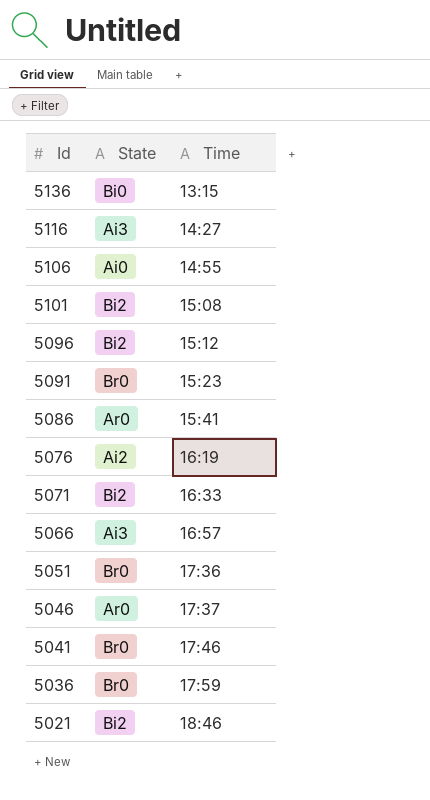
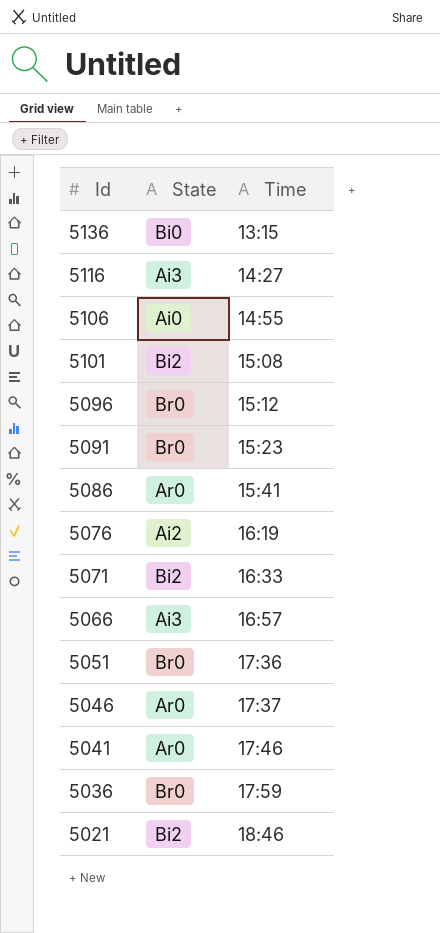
5096 | State: Bi2 -> Br0
5041 | State: Br0 -> Ar0

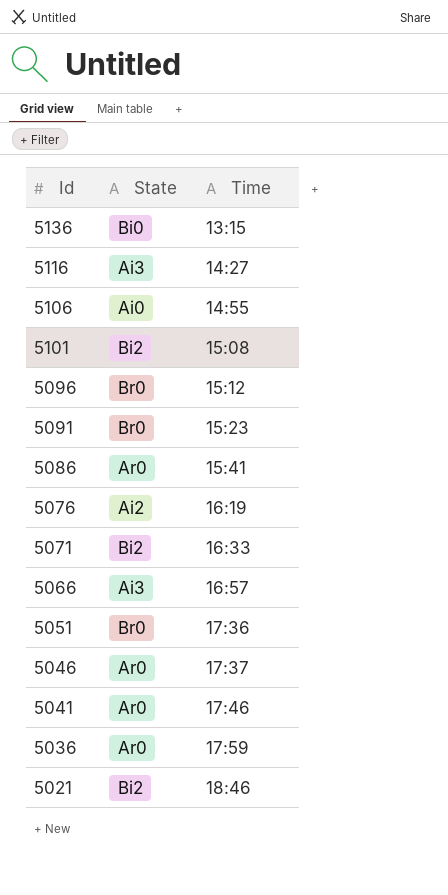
5036 | State: Br0 -> Ar0

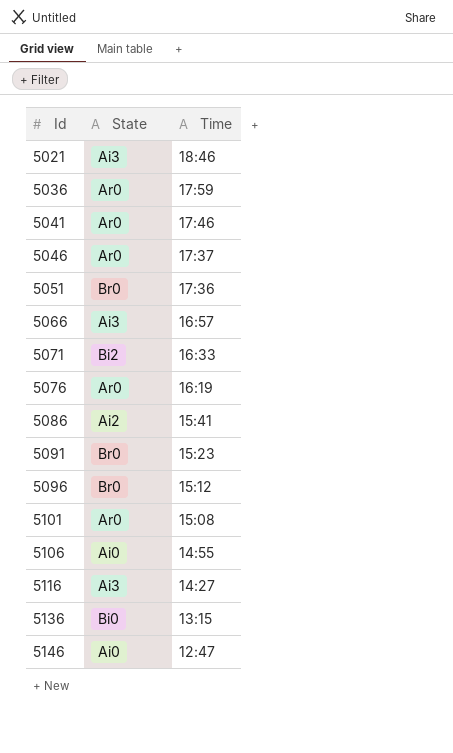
row order: Id descending -> Id ascending
5021 | State: Bi2 -> Ai3
5076 | State: Ai2 -> Ar0
5086 | State: Ar0 -> Ai2
5101 | State: Bi2 -> Ar0
row 5146: none -> Ai0 | 12:47

